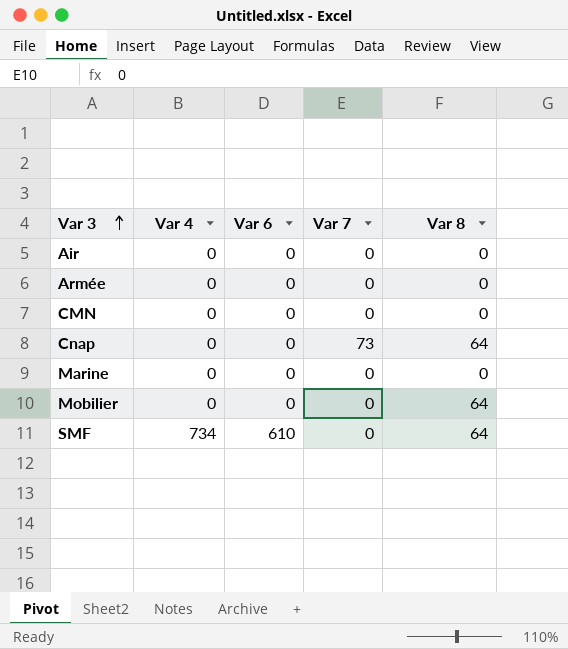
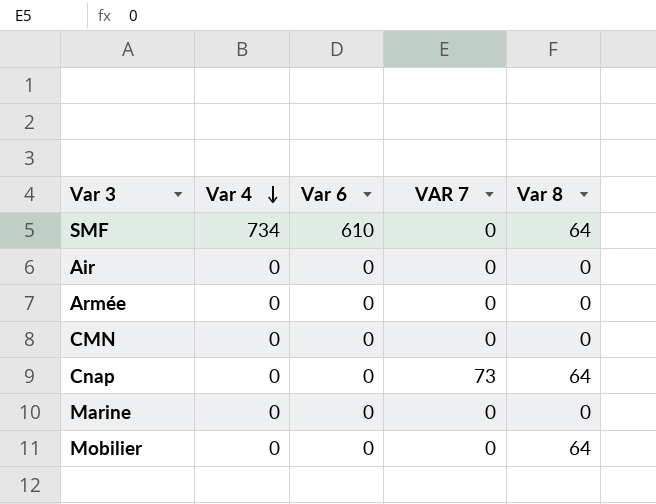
row order: Var 3 ascending -> Var 4 descending
column name: Var 7 -> VAR 7

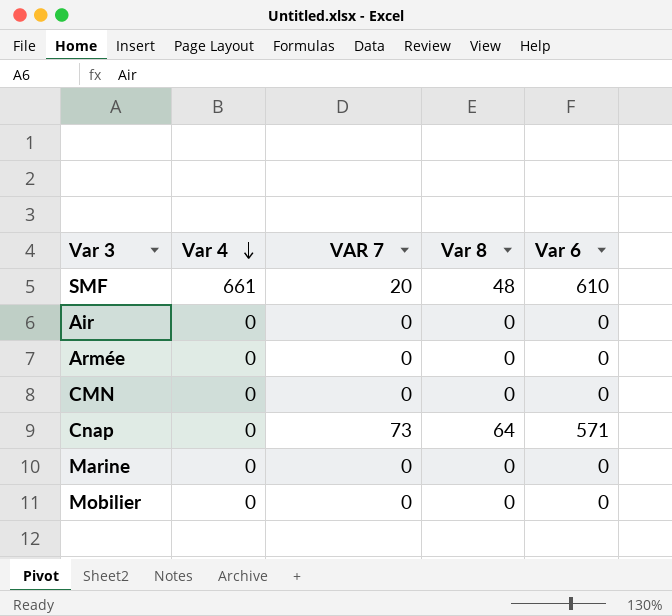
column Var 6 | position: 3 -> 5
SMF | Var 4: 734 -> 661
SMF | VAR 7: 0 -> 20
SMF | Var 8: 64 -> 48
Cnap | Var 6: 0 -> 571
Mobilier | Var 8: 64 -> 0

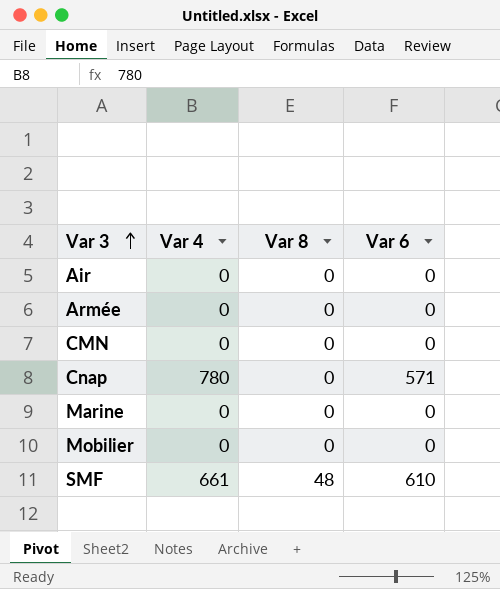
row order: Var 4 descending -> Var 3 ascending
column VAR 7 | position: 3 -> none
Cnap | Var 4: 0 -> 780
Cnap | Var 8: 64 -> 0

